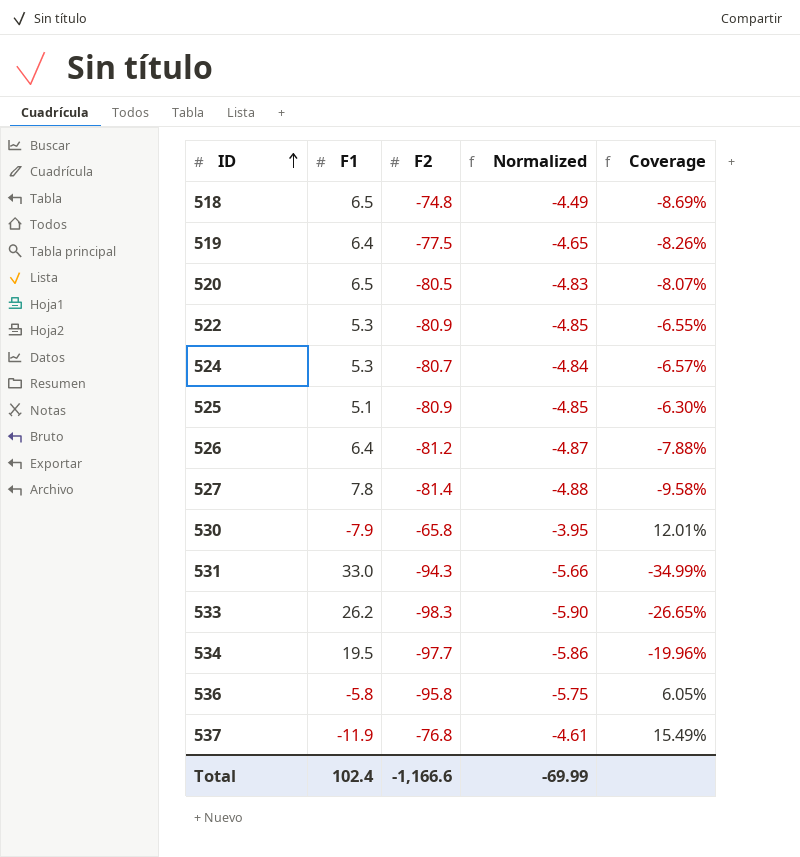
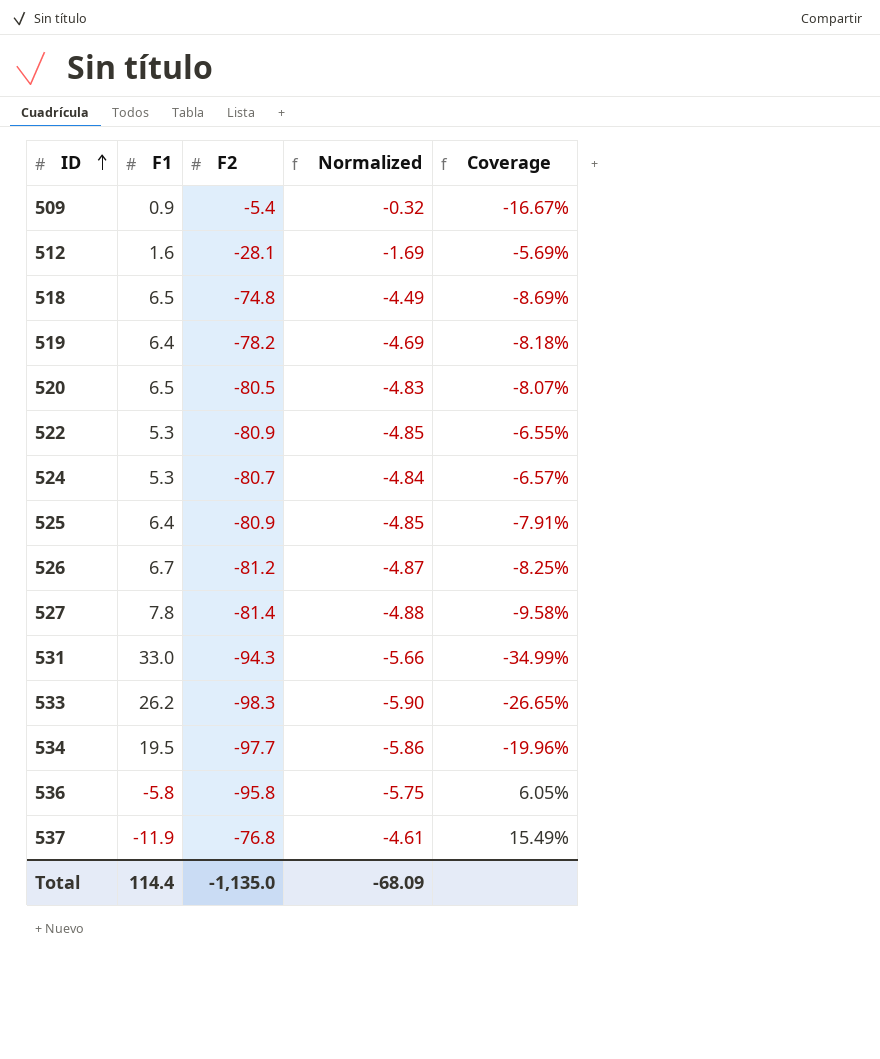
row 530: -7.9 | -65.8 | -3.95 | 12.01% -> none
row 509: none -> 0.9 | -5.4 | -0.32 | -16.67%
row 512: none -> 1.6 | -28.1 | -1.69 | -5.69%
519 | F2: -77.5 -> -78.2
519 | Normalized: -4.65 -> -4.69
519 | Coverage: -8.26% -> -8.18%
525 | F1: 5.1 -> 6.4
525 | Coverage: -6.30% -> -7.91%
526 | F1: 6.4 -> 6.7
526 | Coverage: -7.88% -> -8.25%
Total | F1: 102.4 -> 114.4
Total | F2: -1,166.6 -> -1,135.0
Total | Normalized: -69.99 -> -68.09

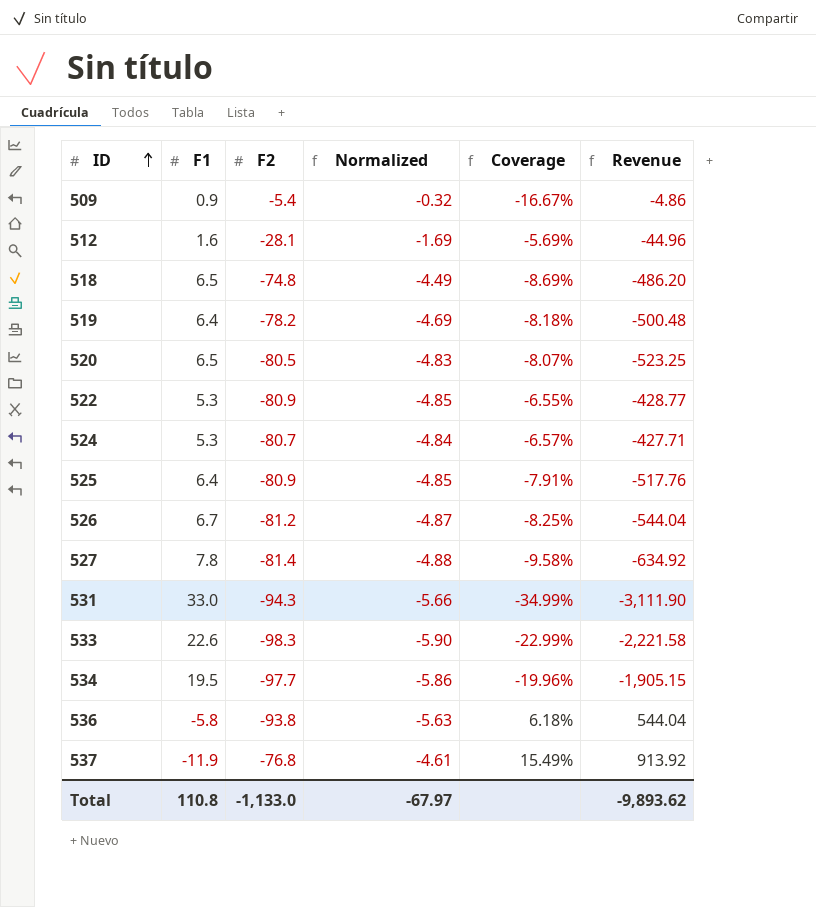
column Revenue | formula: none -> [F1] * [F2]
533 | F1: 26.2 -> 22.6
533 | Coverage: -26.65% -> -22.99%
536 | F2: -95.8 -> -93.8
536 | Normalized: -5.75 -> -5.63
536 | Coverage: 6.05% -> 6.18%
Total | F1: 114.4 -> 110.8
Total | F2: -1,135.0 -> -1,133.0
Total | Normalized: -68.09 -> -67.97

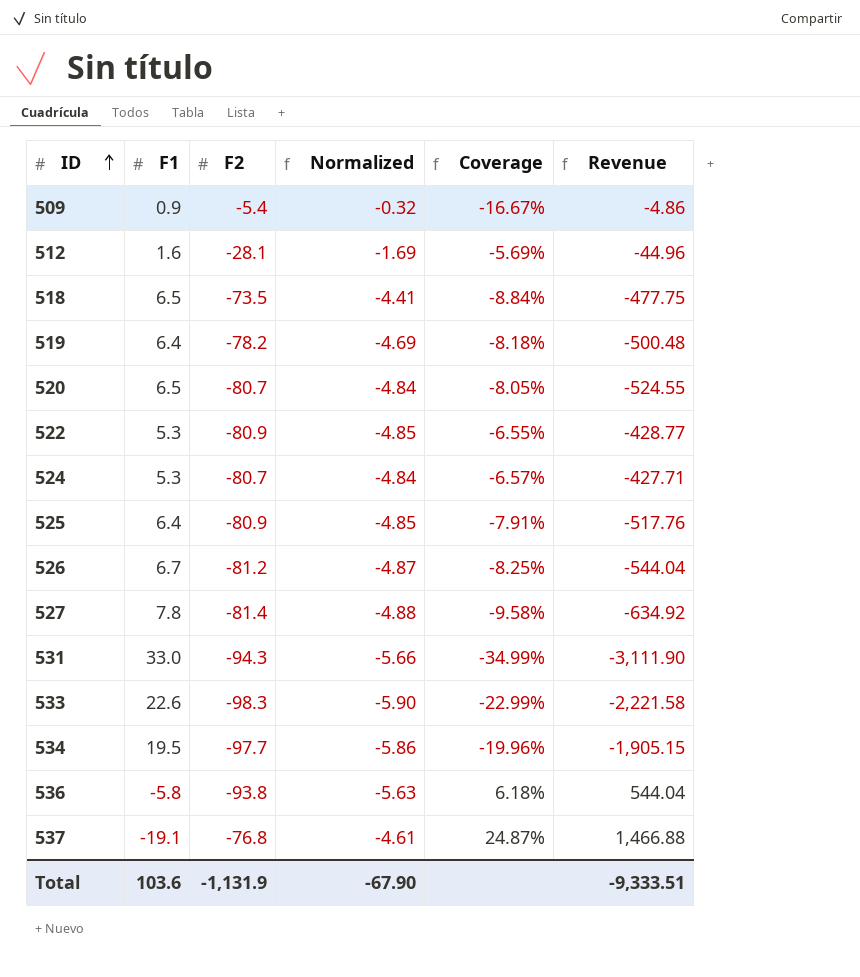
518 | F2: -74.8 -> -73.5
518 | Normalized: -4.49 -> -4.41
518 | Coverage: -8.69% -> -8.84%
518 | Revenue: -486.20 -> -477.75
520 | F2: -80.5 -> -80.7
520 | Normalized: -4.83 -> -4.84
520 | Coverage: -8.07% -> -8.05%
520 | Revenue: -523.25 -> -524.55
537 | F1: -11.9 -> -19.1
537 | Coverage: 15.49% -> 24.87%
537 | Revenue: 913.92 -> 1,466.88
Total | F1: 110.8 -> 103.6
Total | F2: -1,133.0 -> -1,131.9
Total | Normalized: -67.97 -> -67.90
Total | Revenue: -9,893.62 -> -9,333.51

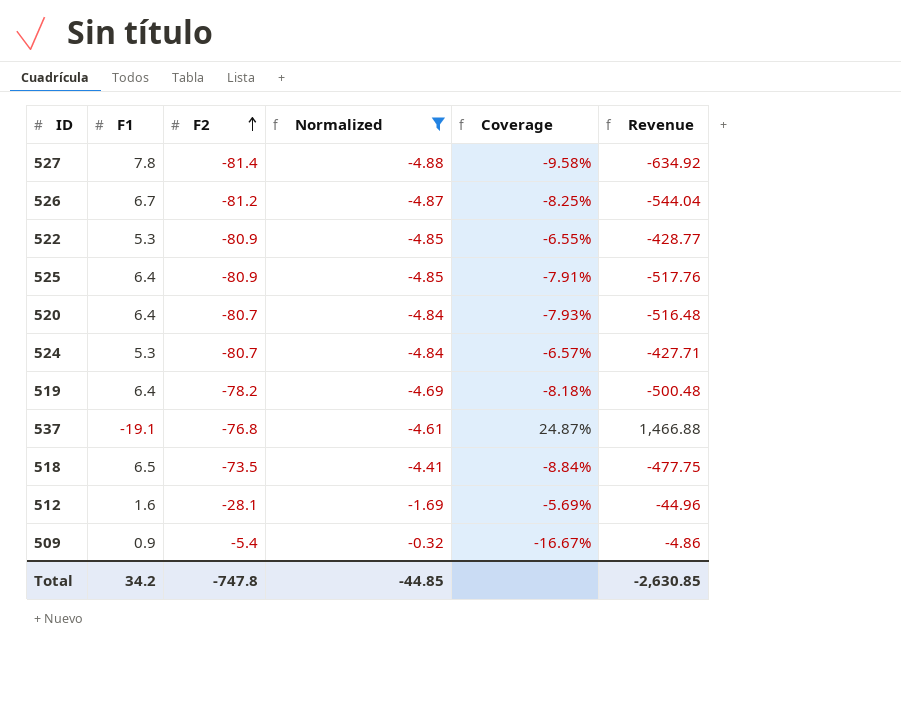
filter: none -> Normalized >= -4.88
row order: ID ascending -> F2 ascending
520 | F1: 6.5 -> 6.4
520 | Coverage: -8.05% -> -7.93%
520 | Revenue: -524.55 -> -516.48
Total | F1: 103.6 -> 34.2
Total | F2: -1,131.9 -> -747.8
Total | Normalized: -67.90 -> -44.85
Total | Revenue: -9,333.51 -> -2,630.85

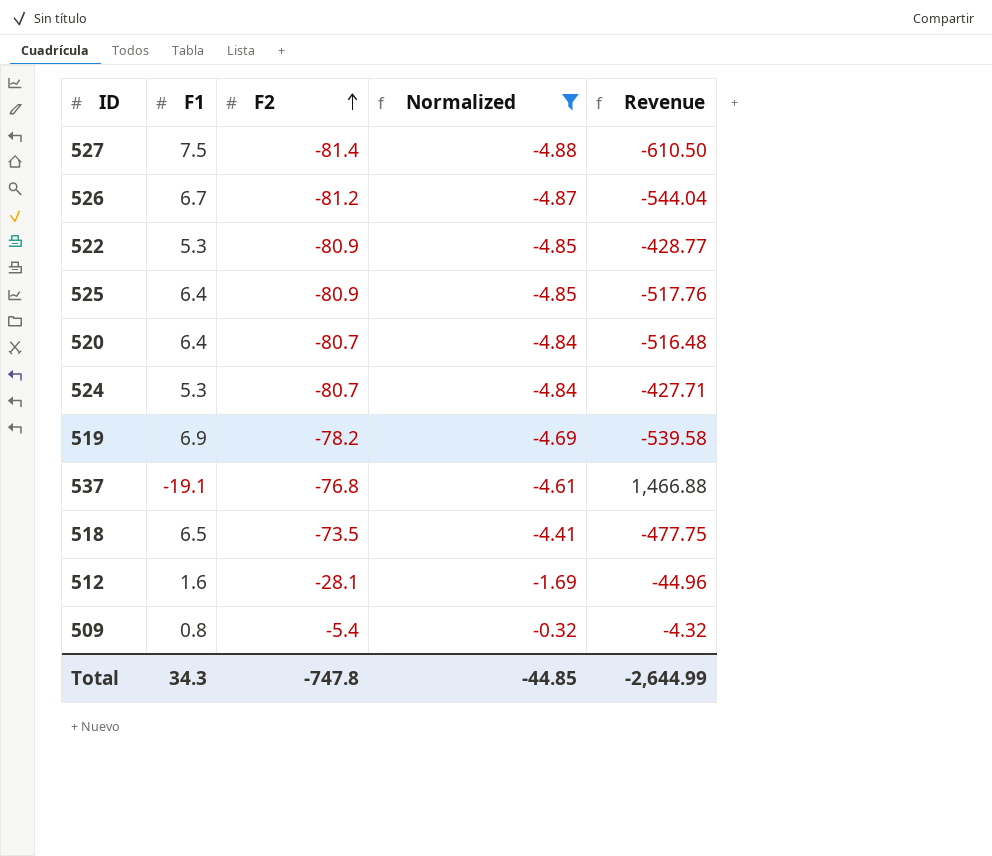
column Coverage | formula: [F1] / [F2] -> none
527 | F1: 7.8 -> 7.5
527 | Revenue: -634.92 -> -610.50
519 | F1: 6.4 -> 6.9
519 | Revenue: -500.48 -> -539.58
509 | F1: 0.9 -> 0.8
509 | Revenue: -4.86 -> -4.32
Total | F1: 34.2 -> 34.3
Total | Revenue: -2,630.85 -> -2,644.99

